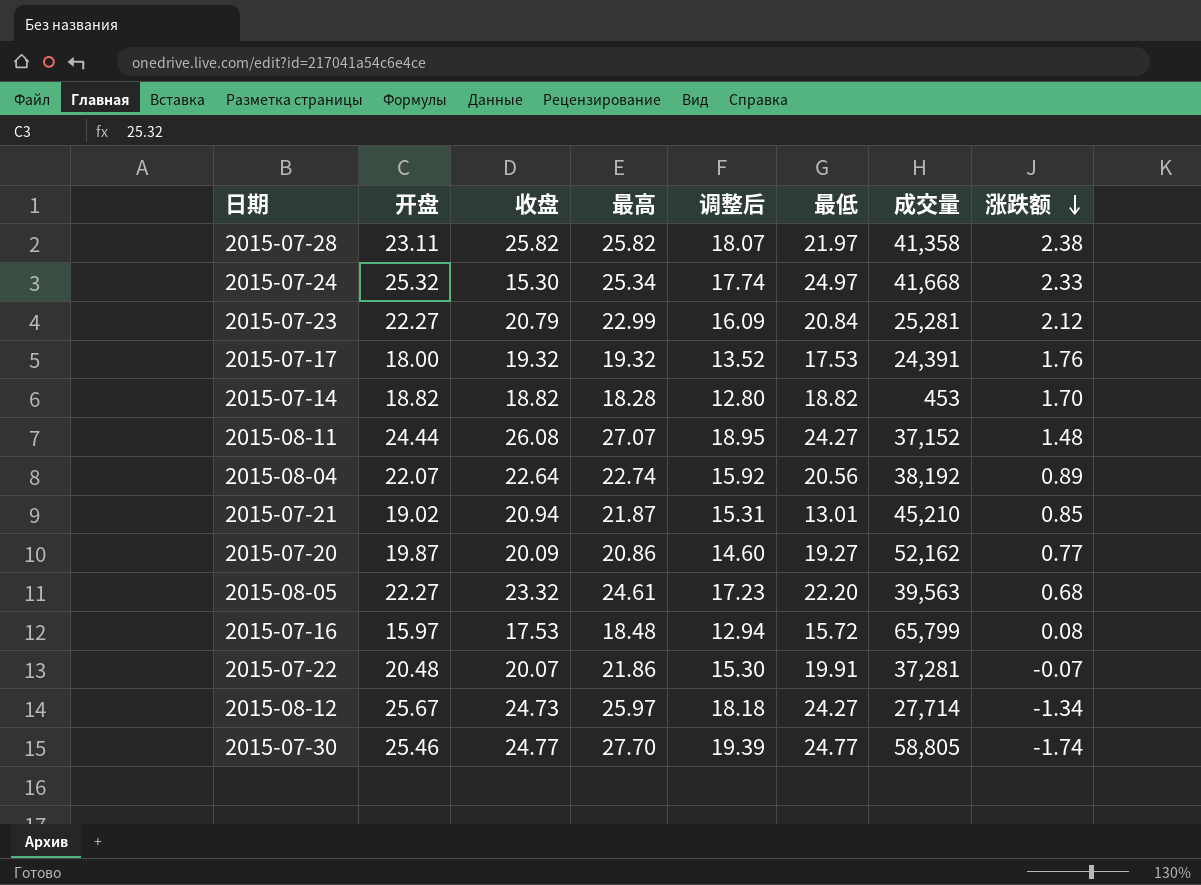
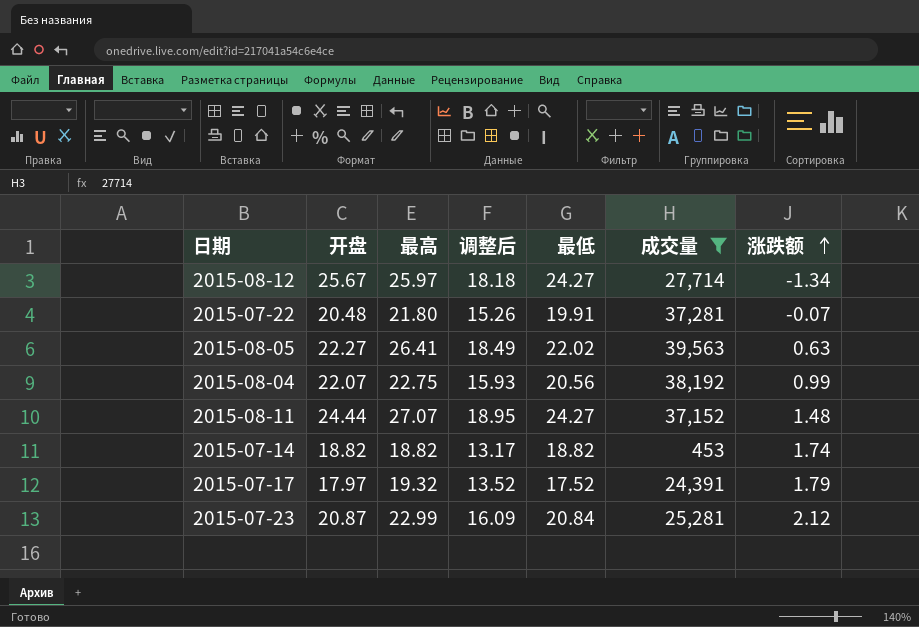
filter: none -> 成交量 <= 39,563
row order: 涨跌额 descending -> 涨跌额 ascending
column 收盘 | position: 3 -> none
2015-07-22 | 最高: 21.86 -> 21.80
2015-07-22 | 调整后: 15.30 -> 15.26
2015-08-05 | 最高: 24.61 -> 26.41
2015-08-05 | 调整后: 17.23 -> 18.49
2015-08-05 | 最低: 22.20 -> 22.02
2015-08-05 | 涨跌额: 0.68 -> 0.63
2015-08-04 | 最高: 22.74 -> 22.75
2015-08-04 | 调整后: 15.92 -> 15.93
2015-08-04 | 涨跌额: 0.89 -> 0.99
2015-07-14 | 最高: 18.28 -> 18.82
2015-07-14 | 调整后: 12.80 -> 13.17
2015-07-14 | 涨跌额: 1.70 -> 1.74
2015-07-17 | 开盘: 18.00 -> 17.97
2015-07-17 | 最低: 17.53 -> 17.52
2015-07-17 | 涨跌额: 1.76 -> 1.79
2015-07-23 | 开盘: 22.27 -> 20.87

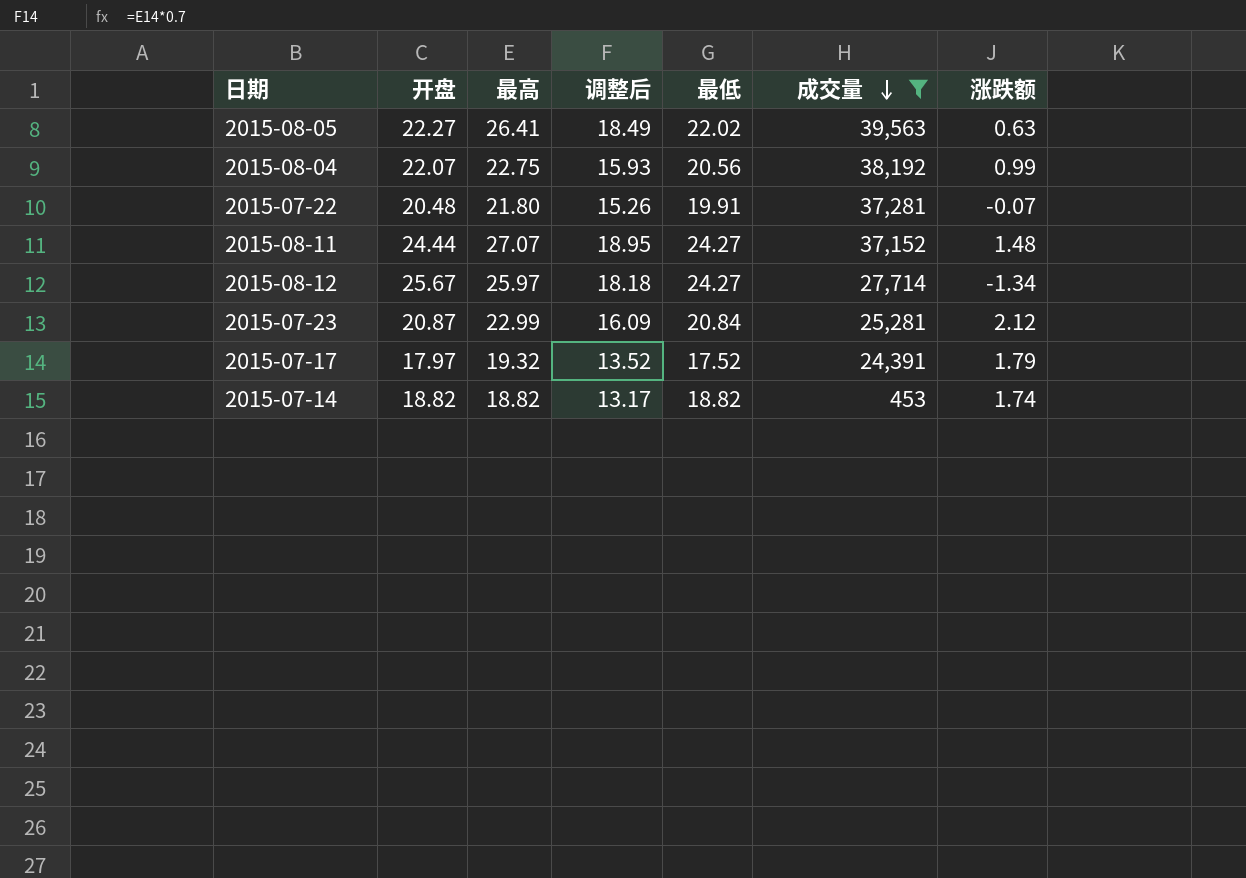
row order: 涨跌额 ascending -> 成交量 descending

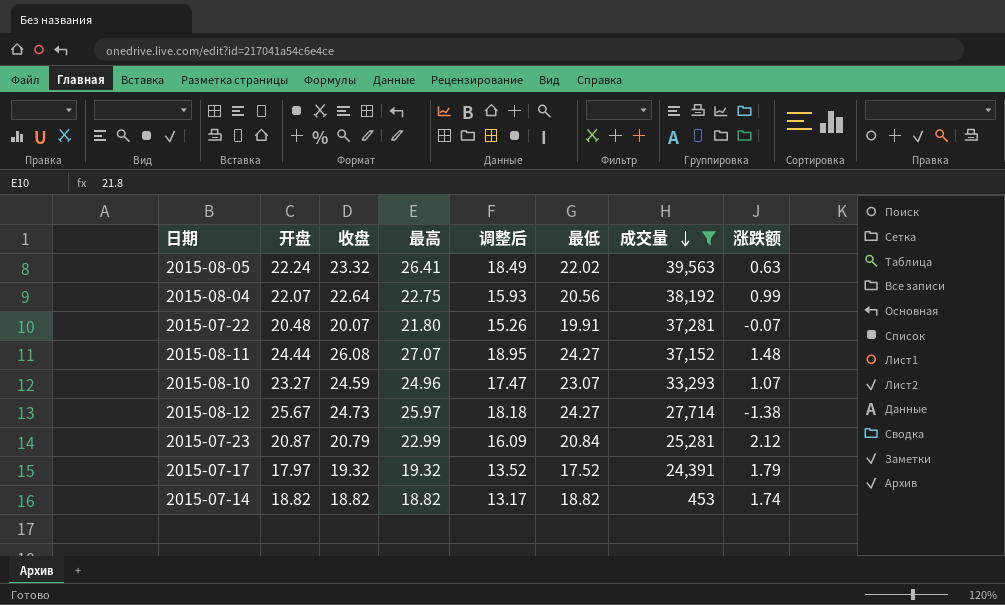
column 收盘 | position: none -> 3
2015-08-05 | 开盘: 22.27 -> 22.24
row 2015-08-10: none -> 23.27 | 24.59 | 24.96 | 17.47 | 23.07 | 33,293 | 1.07
2015-08-12 | 涨跌额: -1.34 -> -1.38

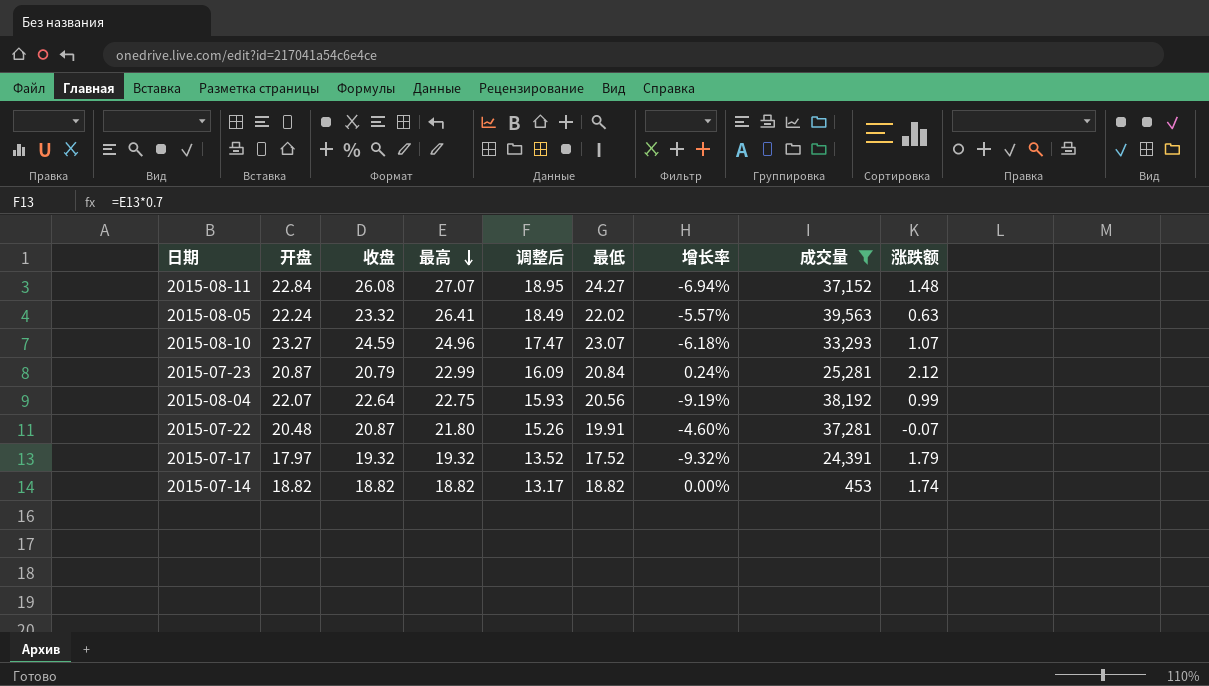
row order: 成交量 descending -> 最高 descending
column 增长率 | formula: none -> ([最低] - [收盘]) / [收盘]
row 2015-08-12: 25.67 | 24.73 | 25.97 | 18.18 | 24.27 | 27,714 | -1.38 -> none
2015-08-11 | 开盘: 24.44 -> 22.84
2015-07-22 | 收盘: 20.07 -> 20.87

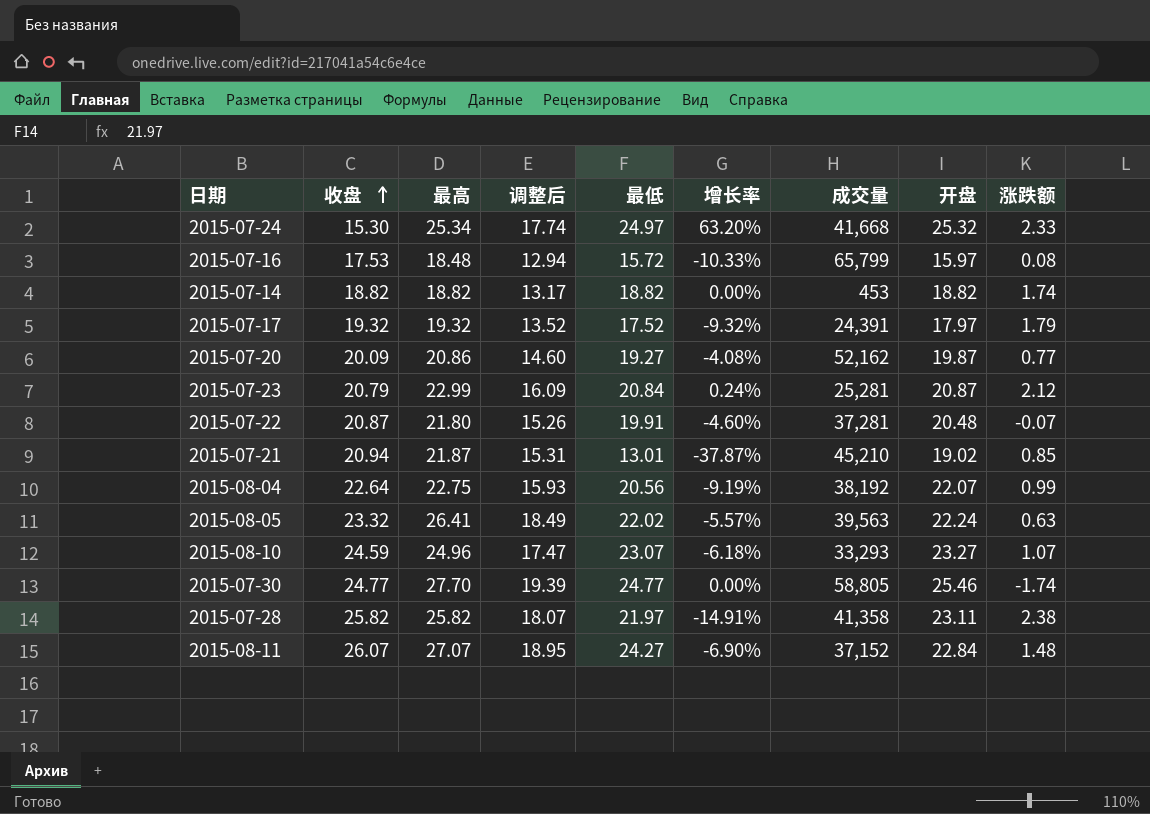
filter: 成交量 <= 39,563 -> none
row order: 最高 descending -> 收盘 ascending
column 开盘 | position: 2 -> 8
2015-08-11 | 收盘: 26.08 -> 26.07
2015-08-11 | 增长率: -6.94% -> -6.90%

